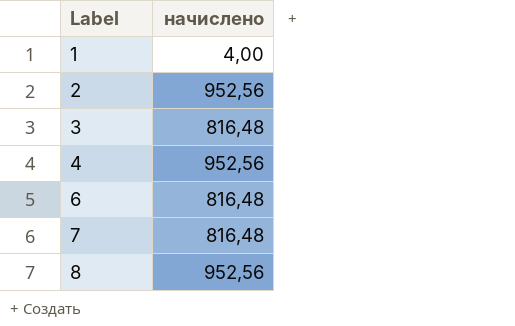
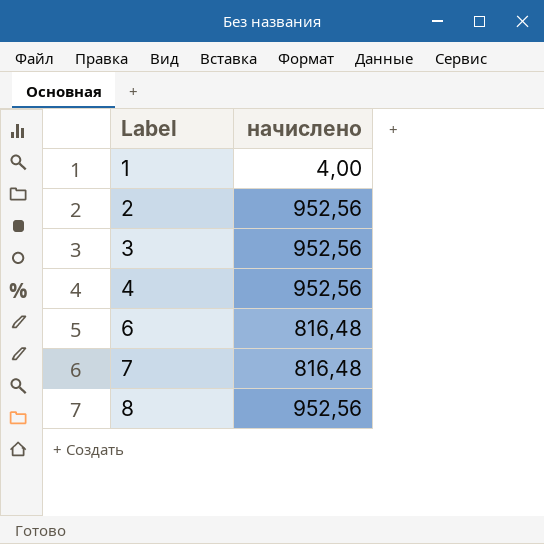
3 | начислено: 816,48 -> 952,56

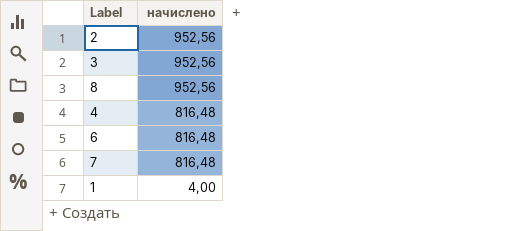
row order: Label ascending -> начислено descending
4 | начислено: 952,56 -> 816,48

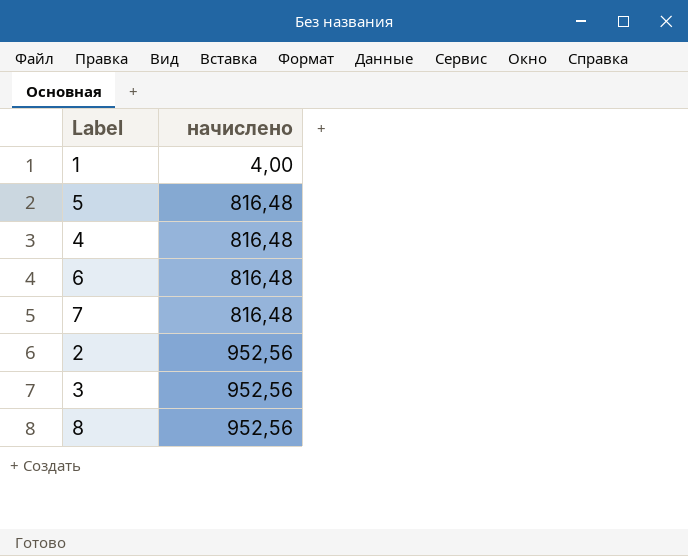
row order: начислено descending -> начислено ascending
row 5: none -> 816,48

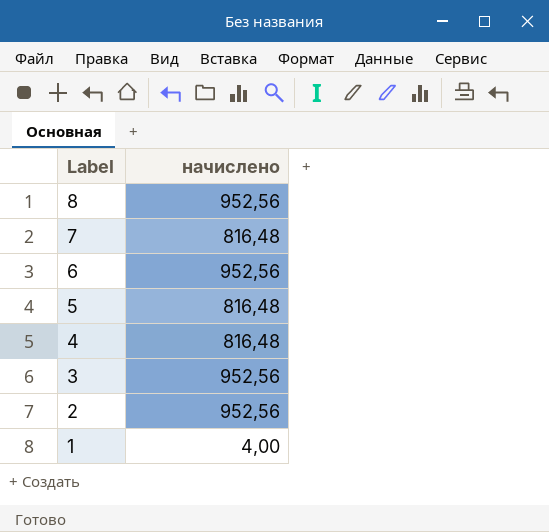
row order: начислено ascending -> Label descending
6 | начислено: 816,48 -> 952,56

